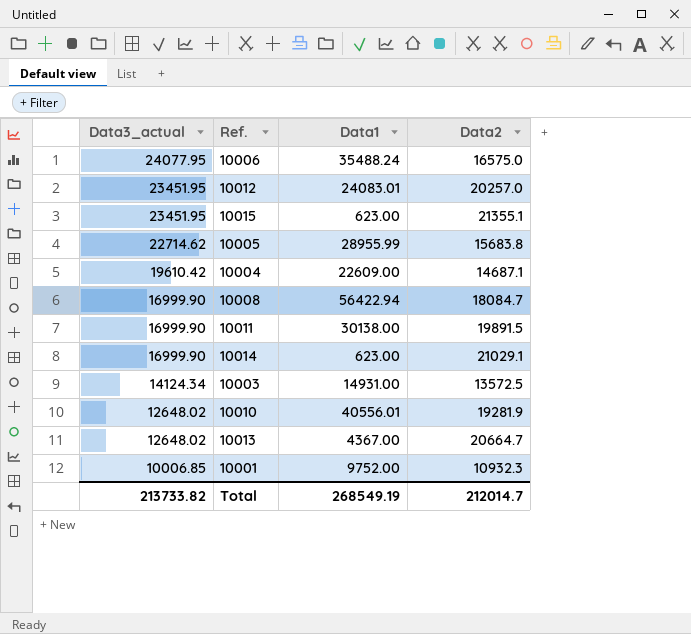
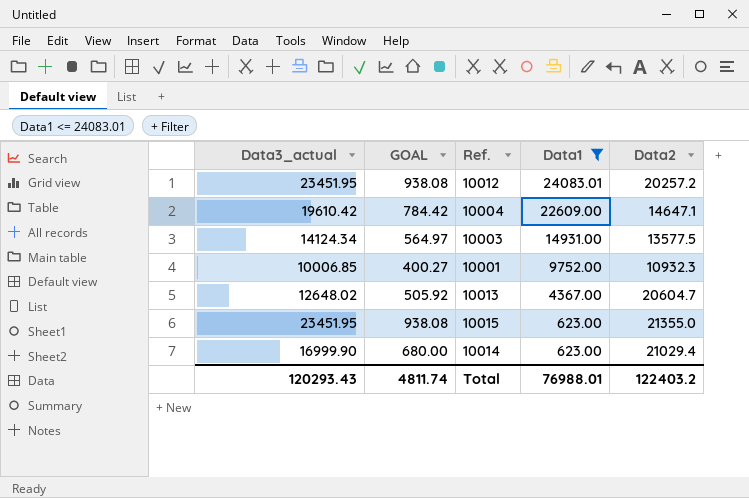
filter: none -> Data1 <= 24083.01
row order: Data3_actual descending -> Data1 descending
column GOAL | formula: none -> [Data3_actual] * 0.04
10012 | Data2: 20257.0 -> 20257.2
10004 | Data2: 14687.1 -> 14647.1
10003 | Data2: 13572.5 -> 13577.5
10013 | Data2: 20664.7 -> 20604.7
10015 | Data2: 21355.1 -> 21355.0
10014 | Data2: 21029.1 -> 21029.4
Total | Data3_actual: 213733.82 -> 120293.43
Total | Data1: 268549.19 -> 76988.01
Total | Data2: 212014.7 -> 122403.2

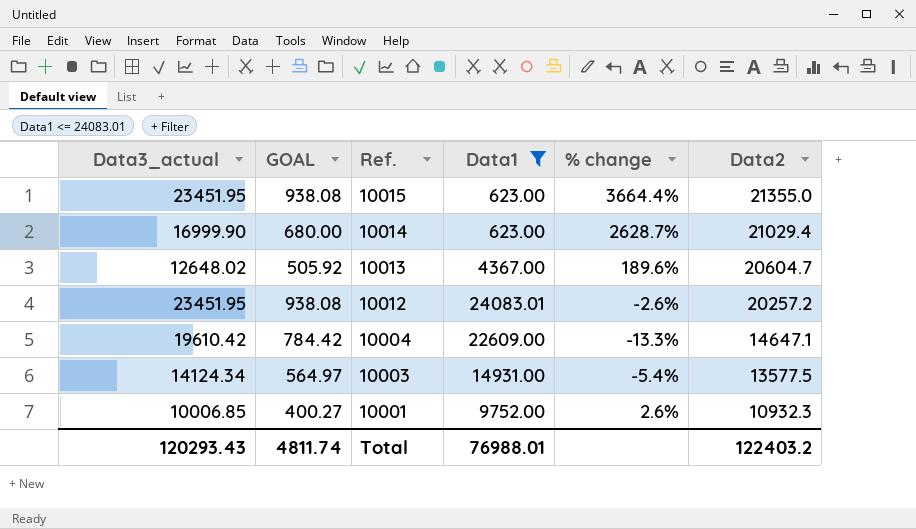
row order: Data1 descending -> Ref. descending
column % change | formula: none -> ([Data3_actual] - [Data1]) / [Data1]

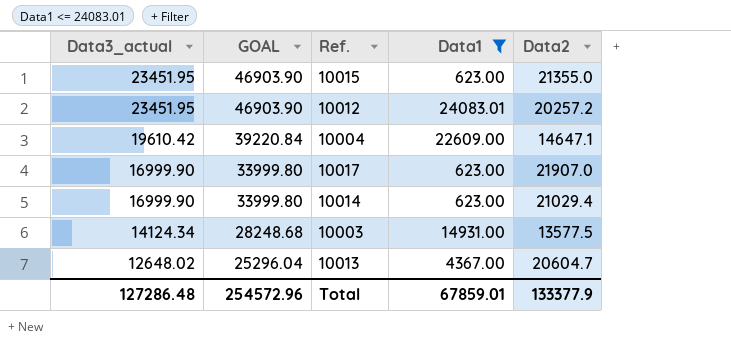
row order: Ref. descending -> Data3_actual descending
column % change | formula: ([Data3_actual] - [Data1]) / [Data1] -> none
column GOAL | formula: [Data3_actual] * 0.04 -> [Data3_actual] * 2
row 10001: 10006.85 | 400.27 | 9752.00 | 2.6% | 10932.3 -> none
row 10017: none -> 16999.90 | 33999.80 | 623.00 | 21907.0
Total | Data3_actual: 120293.43 -> 127286.48
Total | GOAL: 4811.74 -> 254572.96
Total | Data1: 76988.01 -> 67859.01
Total | Data2: 122403.2 -> 133377.9

